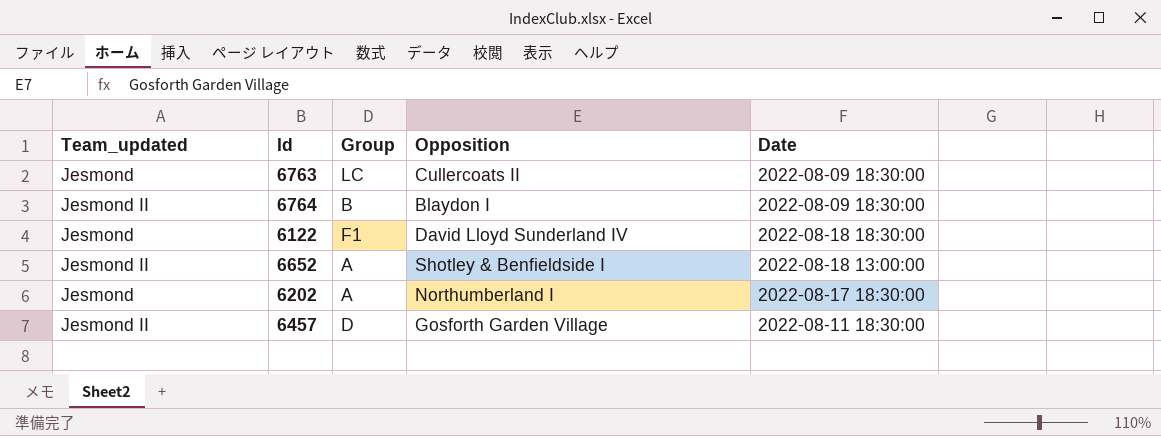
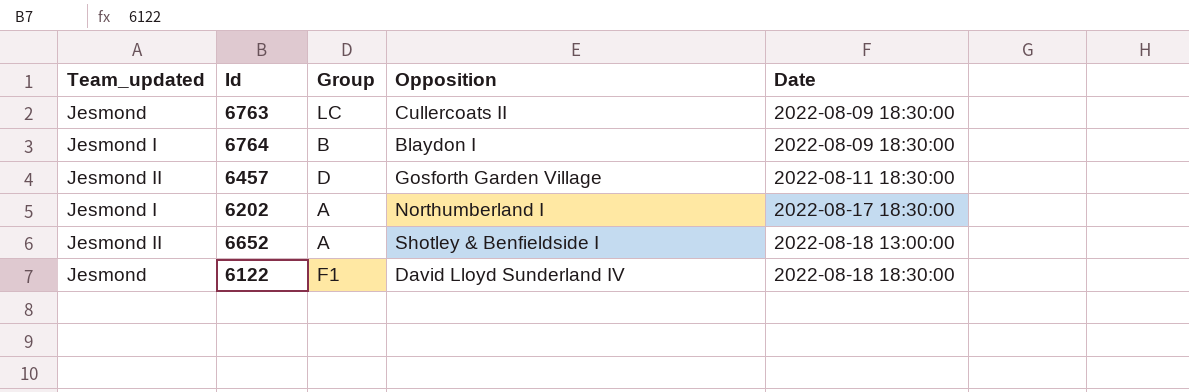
row order: none -> Date ascending
6764 | Team_updated: Jesmond II -> Jesmond I
6202 | Team_updated: Jesmond -> Jesmond I

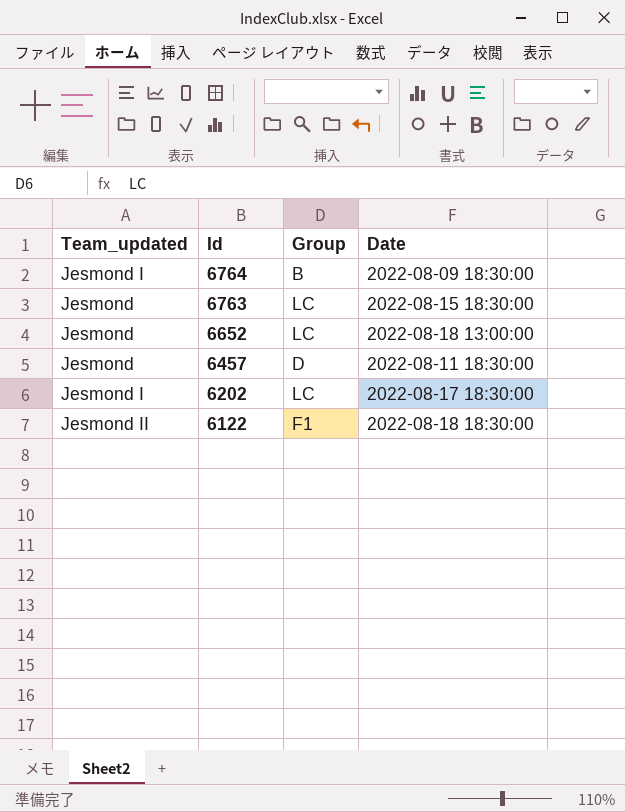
row order: Date ascending -> Id descending
column Opposition | position: 4 -> none
6763 | Date: 2022-08-09 18:30:00 -> 2022-08-15 18:30:00
6652 | Team_updated: Jesmond II -> Jesmond
6652 | Group: A -> LC
6457 | Team_updated: Jesmond II -> Jesmond
6202 | Group: A -> LC
6122 | Team_updated: Jesmond -> Jesmond II

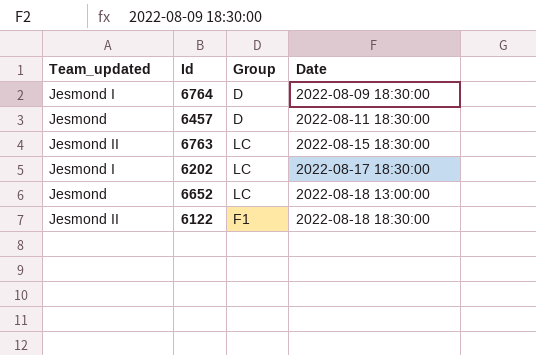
row order: Id descending -> Date ascending
6764 | Group: B -> D
6763 | Team_updated: Jesmond -> Jesmond II

